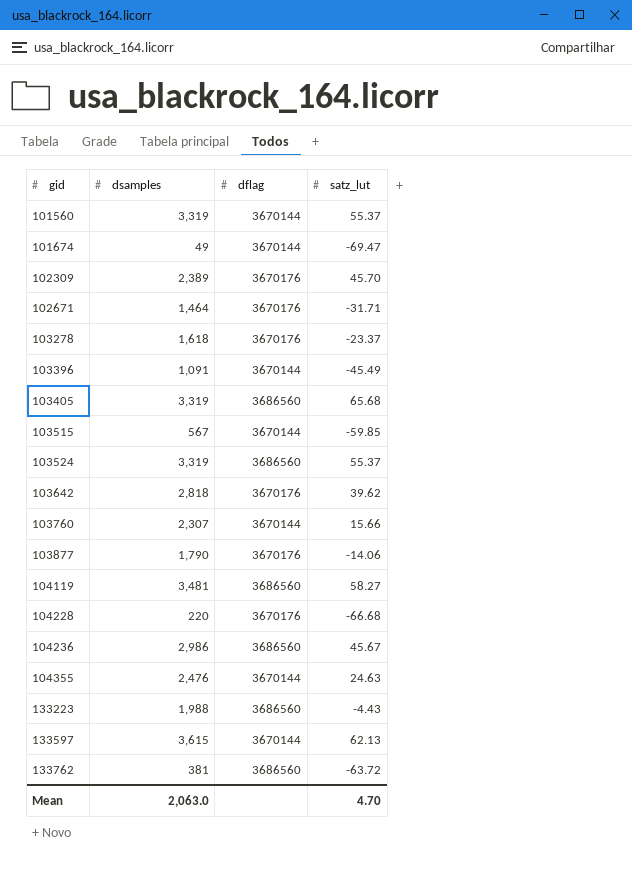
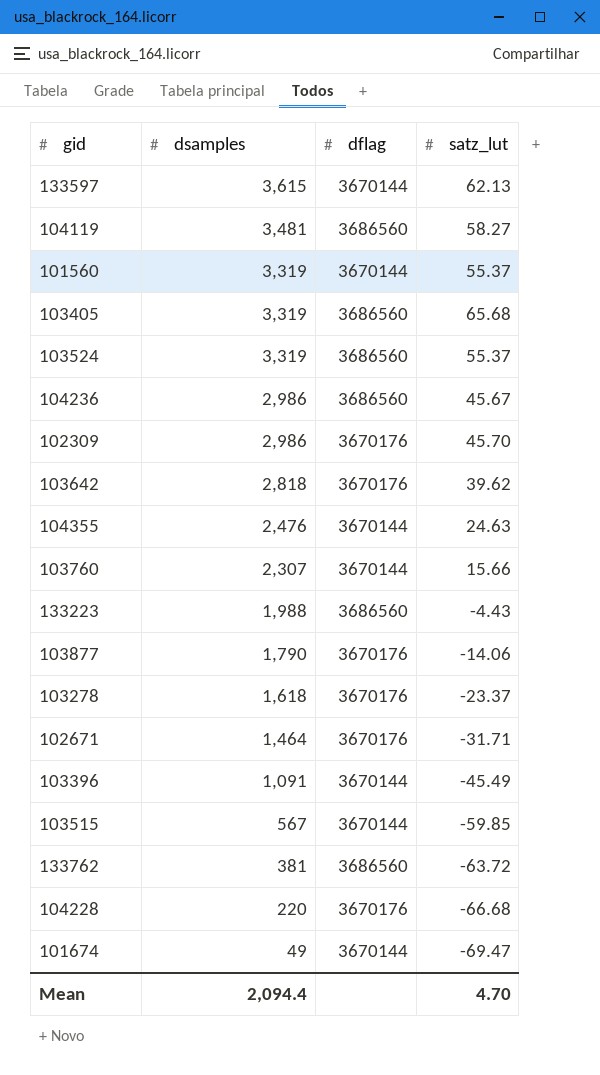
row order: gid ascending -> dsamples descending
102309 | dsamples: 2,389 -> 2,986
Mean | dsamples: 2,063.0 -> 2,094.4

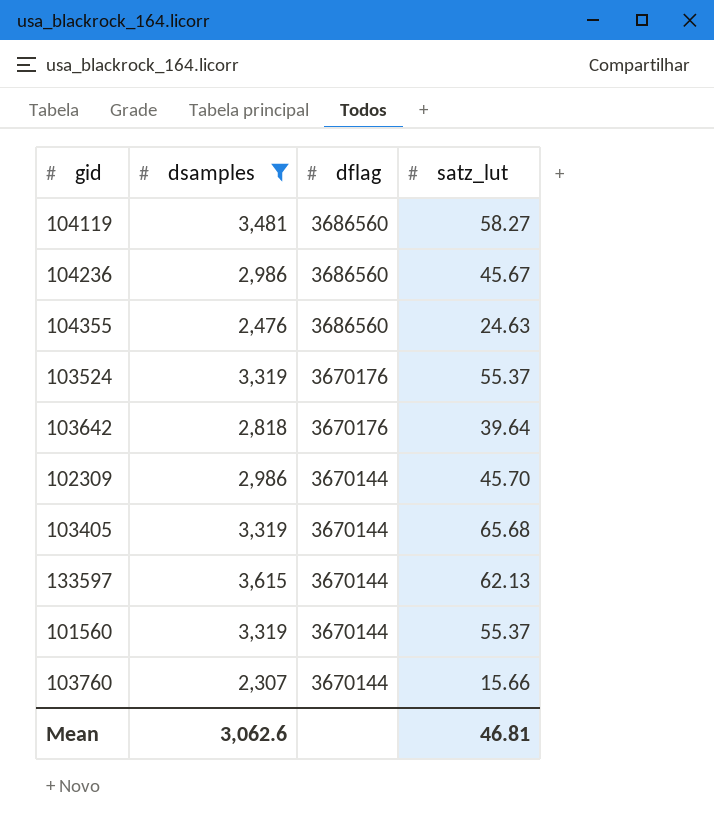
filter: none -> dsamples >= 2,307
row order: dsamples descending -> dflag descending
104355 | dflag: 3670144 -> 3686560
103524 | dflag: 3686560 -> 3670176
103642 | satz_lut: 39.62 -> 39.64
102309 | dflag: 3670176 -> 3670144
103405 | dflag: 3686560 -> 3670144
Mean | dsamples: 2,094.4 -> 3,062.6
Mean | satz_lut: 4.70 -> 46.81

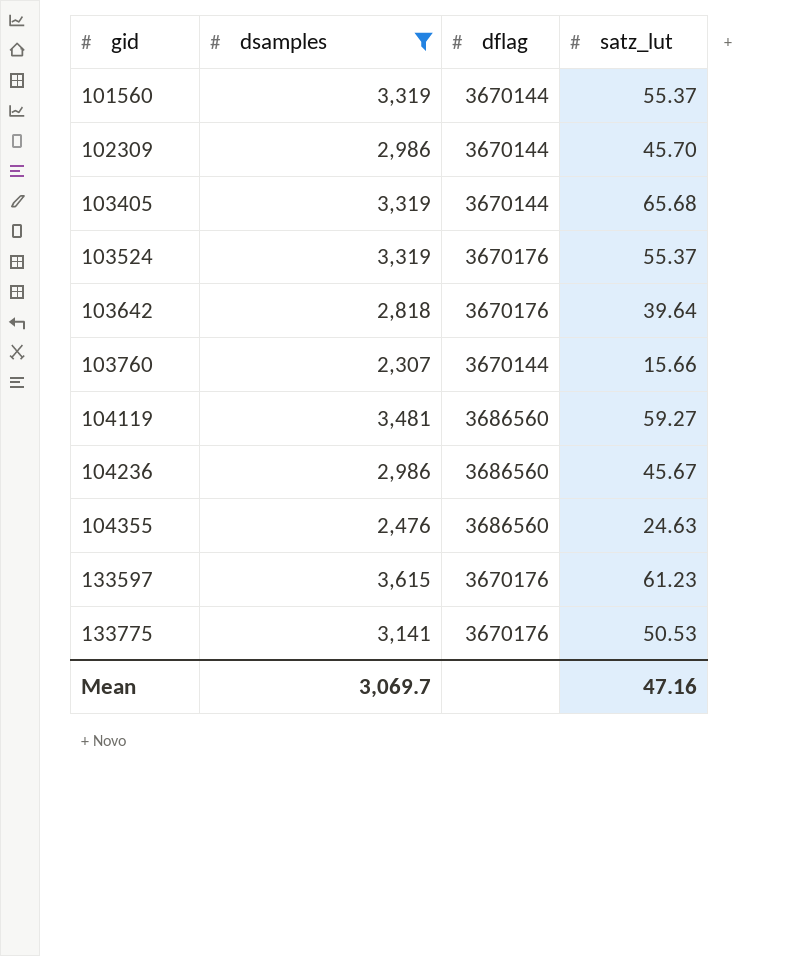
row order: dflag descending -> gid ascending
104119 | satz_lut: 58.27 -> 59.27
133597 | dflag: 3670144 -> 3670176
133597 | satz_lut: 62.13 -> 61.23
row 133775: none -> 3,141 | 3670176 | 50.53
Mean | dsamples: 3,062.6 -> 3,069.7
Mean | satz_lut: 46.81 -> 47.16

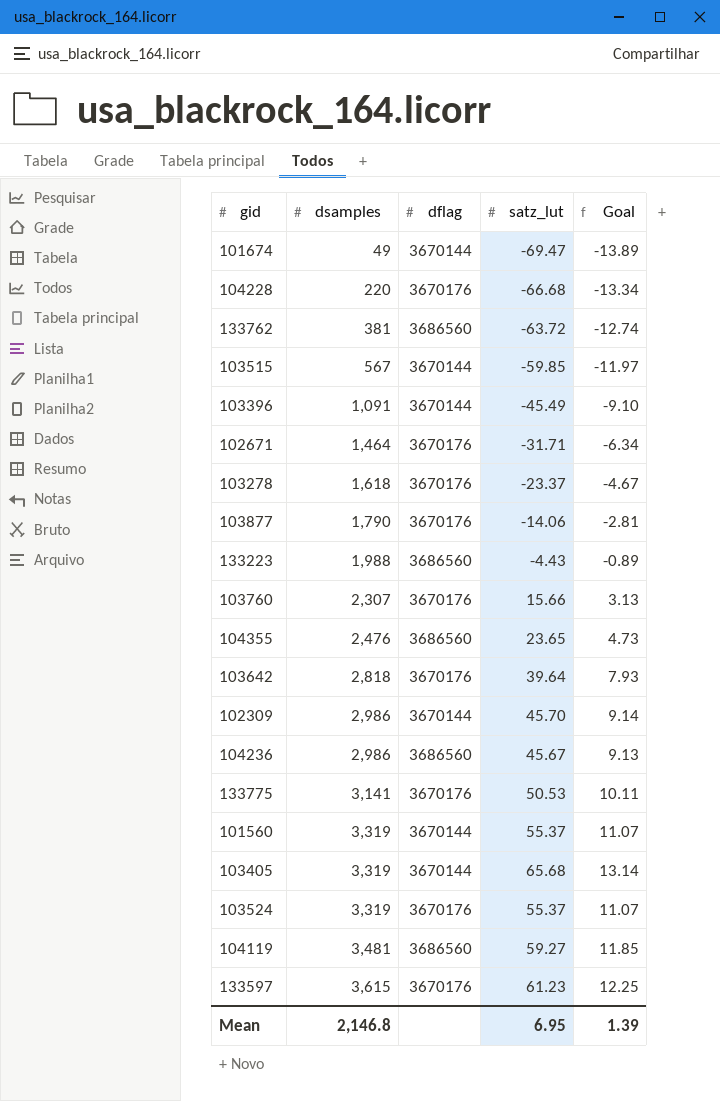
filter: dsamples >= 2,307 -> none
row order: gid ascending -> dsamples ascending
column Goal | formula: none -> [satz_lut] * 0.2
103760 | dflag: 3670144 -> 3670176
104355 | satz_lut: 24.63 -> 23.65
Mean | dsamples: 3,069.7 -> 2,146.8
Mean | satz_lut: 47.16 -> 6.95

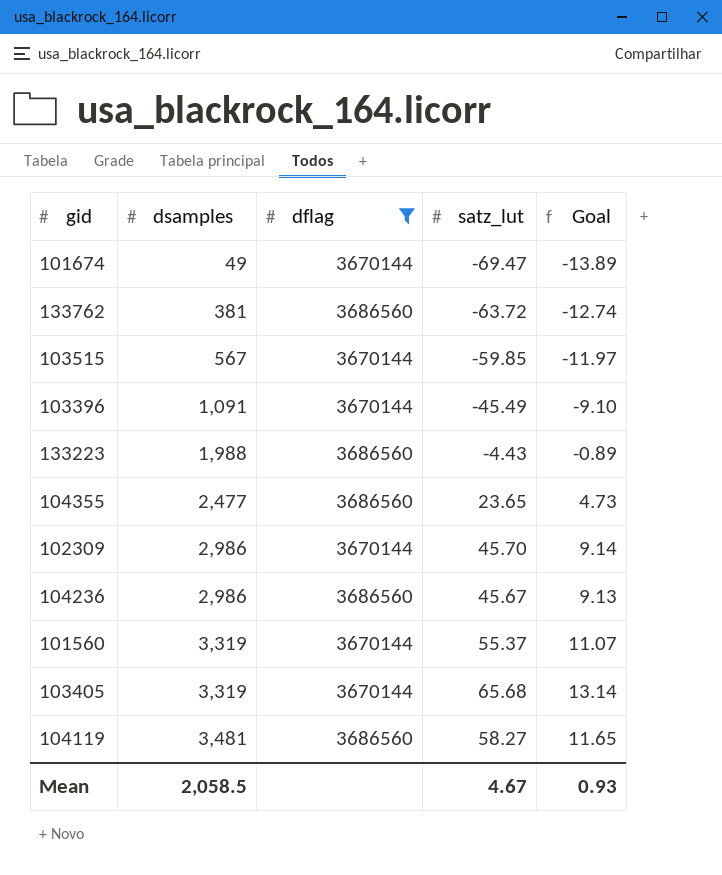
filter: none -> dflag != 3670176
104355 | dsamples: 2,476 -> 2,477
104119 | satz_lut: 59.27 -> 58.27
104119 | Goal: 11.85 -> 11.65
Mean | dsamples: 2,146.8 -> 2,058.5
Mean | satz_lut: 6.95 -> 4.67
Mean | Goal: 1.39 -> 0.93

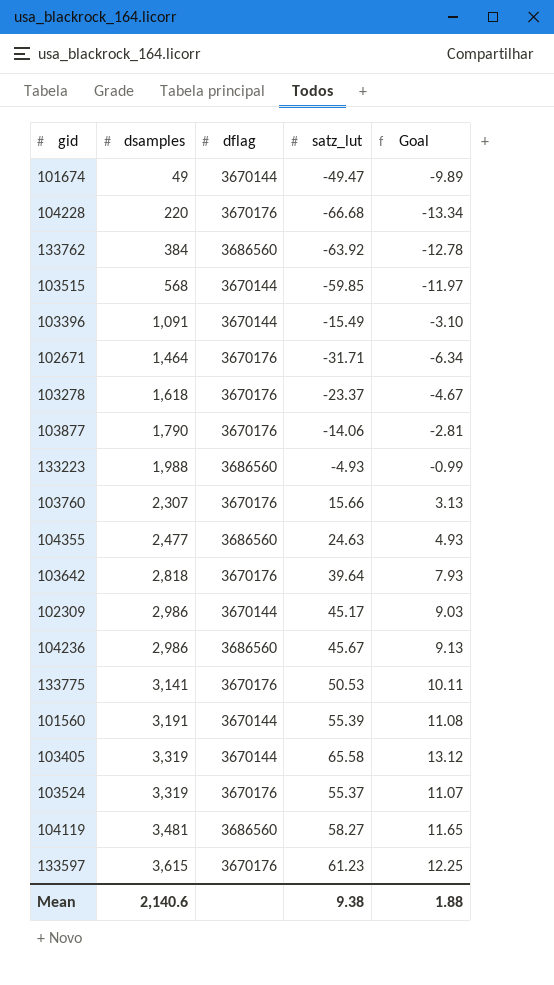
filter: dflag != 3670176 -> none
101674 | satz_lut: -69.47 -> -49.47
101674 | Goal: -13.89 -> -9.89
133762 | dsamples: 381 -> 384
133762 | satz_lut: -63.72 -> -63.92
133762 | Goal: -12.74 -> -12.78
103515 | dsamples: 567 -> 568
103396 | satz_lut: -45.49 -> -15.49
103396 | Goal: -9.10 -> -3.10
133223 | satz_lut: -4.43 -> -4.93
133223 | Goal: -0.89 -> -0.99
104355 | satz_lut: 23.65 -> 24.63
104355 | Goal: 4.73 -> 4.93
102309 | satz_lut: 45.70 -> 45.17
102309 | Goal: 9.14 -> 9.03
101560 | dsamples: 3,319 -> 3,191
101560 | satz_lut: 55.37 -> 55.39
101560 | Goal: 11.07 -> 11.08
103405 | satz_lut: 65.68 -> 65.58
103405 | Goal: 13.14 -> 13.12
Mean | dsamples: 2,058.5 -> 2,140.6
Mean | satz_lut: 4.67 -> 9.38
Mean | Goal: 0.93 -> 1.88

